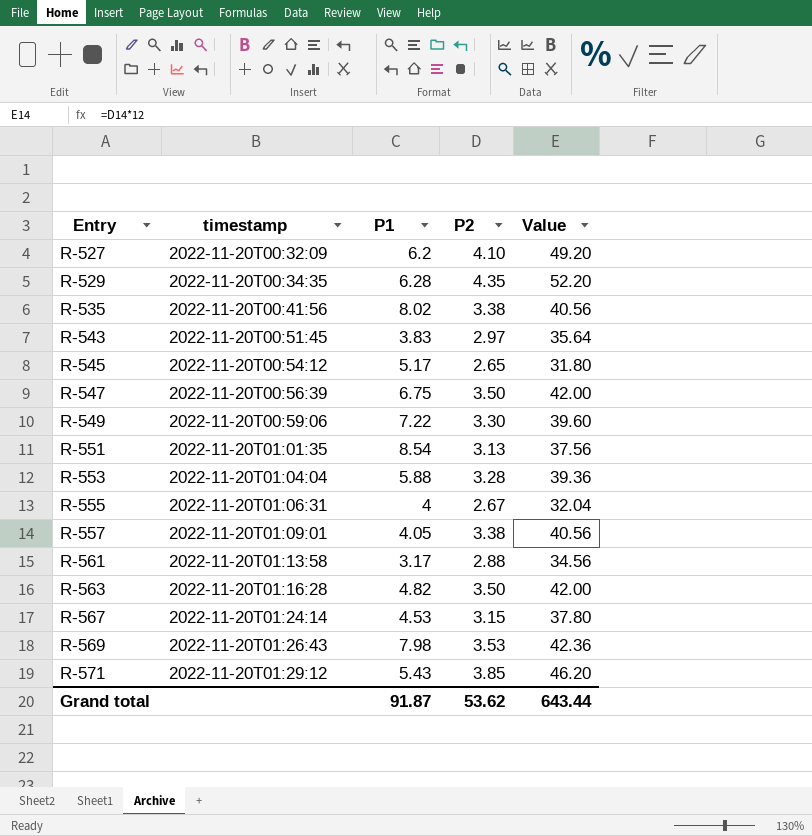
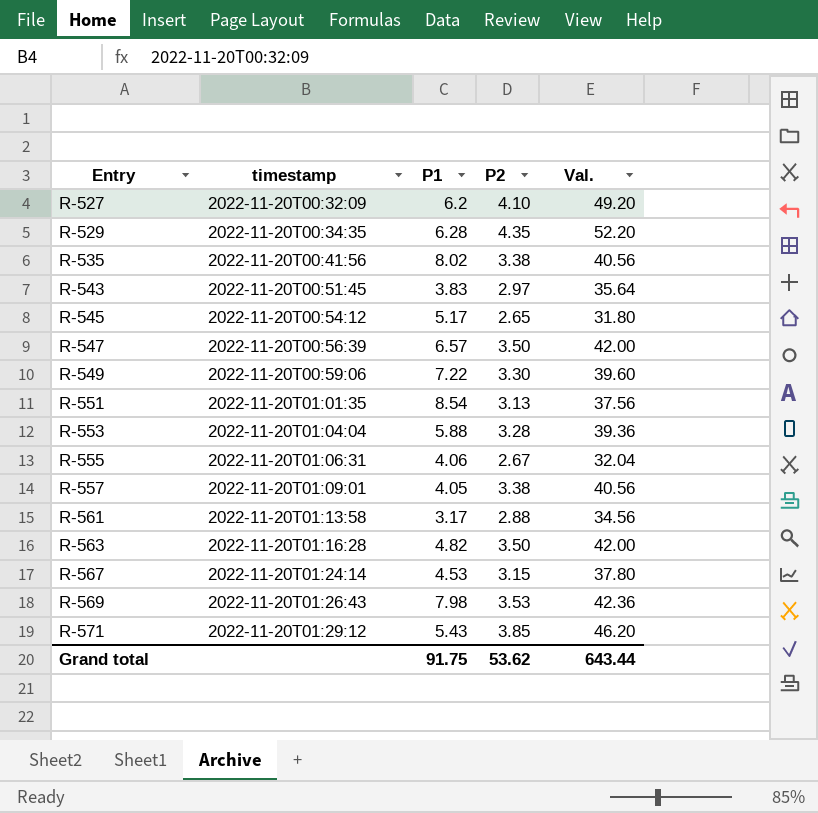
column name: Value -> Val.
R-547 | P1: 6.75 -> 6.57
R-555 | P1: 4 -> 4.06
Grand total | P1: 91.87 -> 91.75

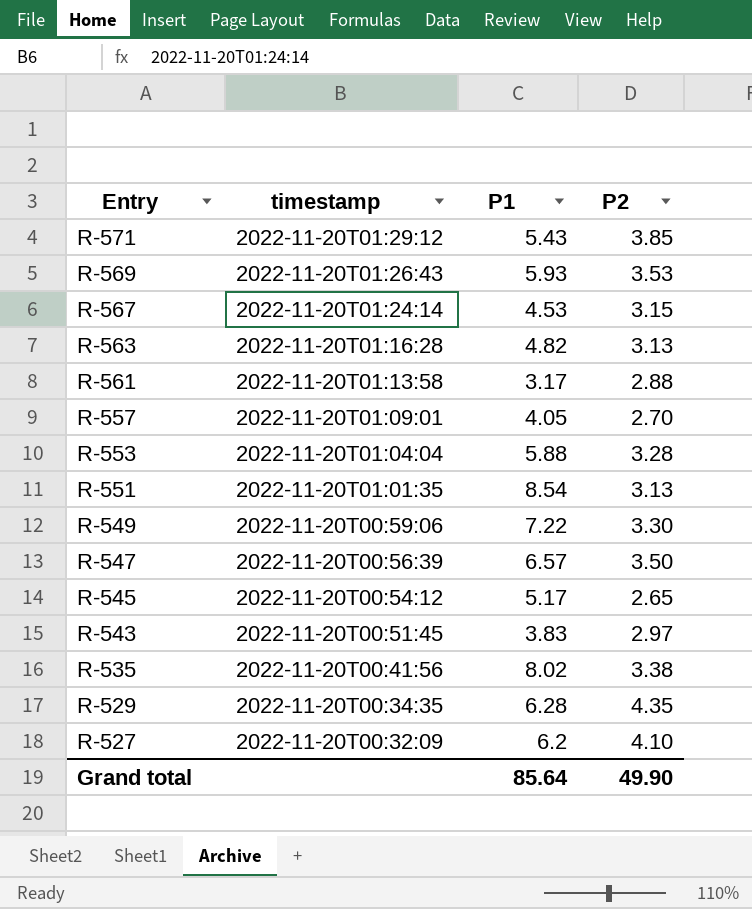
row order: Entry ascending -> Entry descending
column Val. | formula: [P2] * 12 -> none
row R-555: 2022-11-20T01:06:31 | 4.06 | 2.67 | 32.04 -> none
R-569 | P1: 7.98 -> 5.93
R-563 | P2: 3.50 -> 3.13
R-557 | P2: 3.38 -> 2.70
Grand total | P1: 91.75 -> 85.64
Grand total | P2: 53.62 -> 49.90

